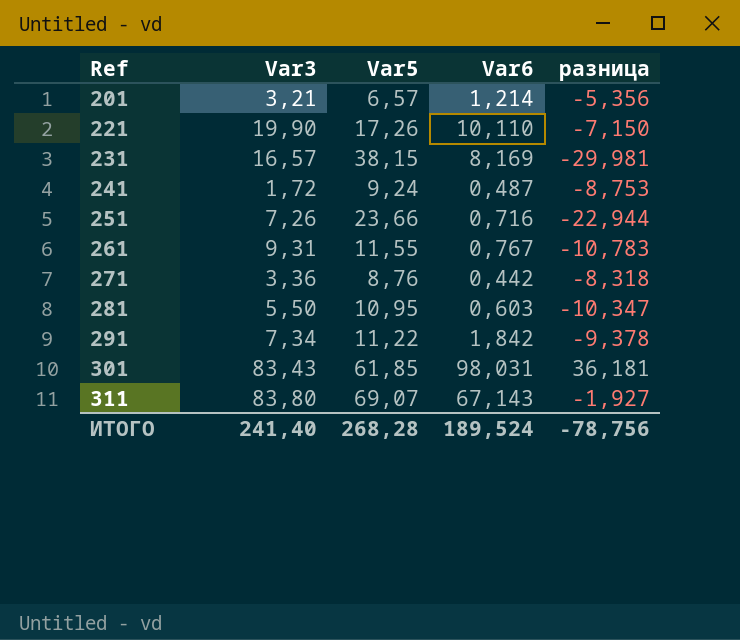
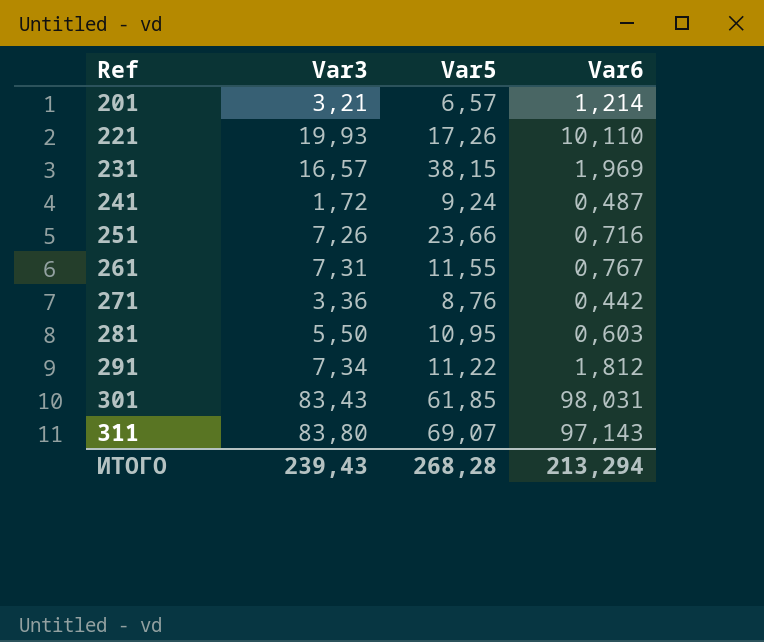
column разница | formula: [Var6] - [Var5] -> none
221 | Var3: 19,90 -> 19,93
231 | Var6: 8,169 -> 1,969
261 | Var3: 9,31 -> 7,31
291 | Var6: 1,842 -> 1,812
311 | Var6: 67,143 -> 97,143
ИТОГО | Var3: 241,40 -> 239,43
ИТОГО | Var6: 189,524 -> 213,294

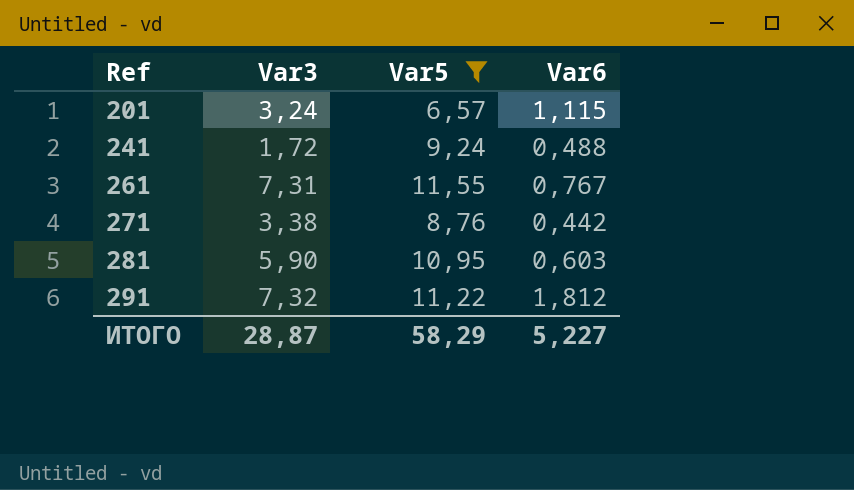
filter: none -> Var5 <= 11,55
201 | Var3: 3,21 -> 3,24
201 | Var6: 1,214 -> 1,115
241 | Var6: 0,487 -> 0,488
271 | Var3: 3,36 -> 3,38
281 | Var3: 5,50 -> 5,90
291 | Var3: 7,34 -> 7,32
ИТОГО | Var3: 239,43 -> 28,87
ИТОГО | Var5: 268,28 -> 58,29
ИТОГО | Var6: 213,294 -> 5,227

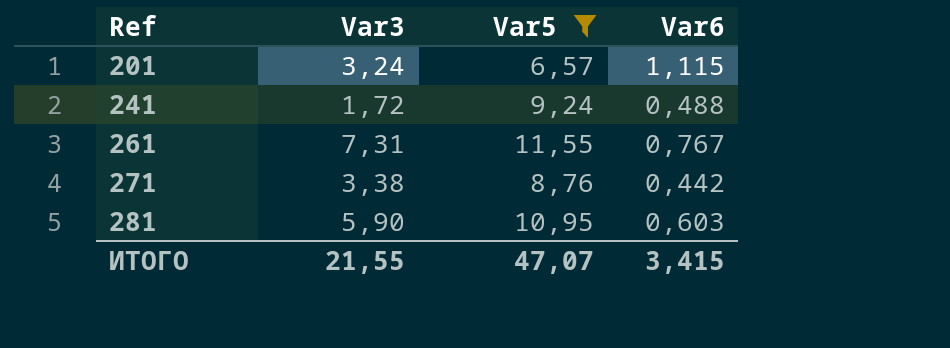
row 291: 7,32 | 11,22 | 1,812 -> none
ИТОГО | Var3: 28,87 -> 21,55
ИТОГО | Var5: 58,29 -> 47,07
ИТОГО | Var6: 5,227 -> 3,415

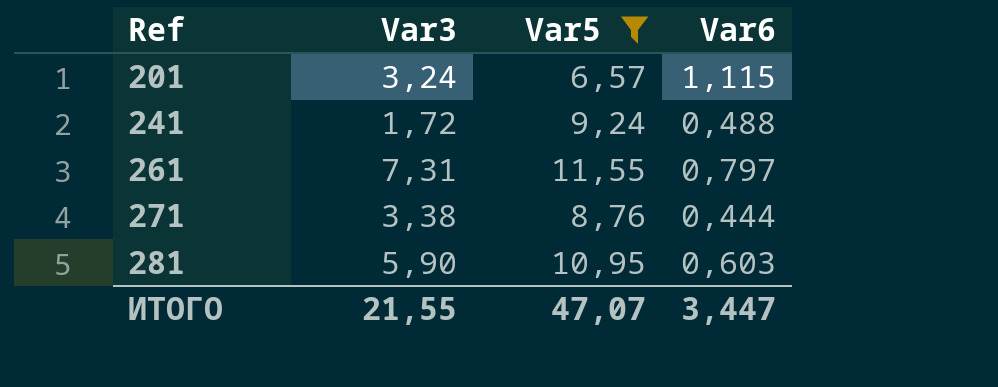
261 | Var6: 0,767 -> 0,797
271 | Var6: 0,442 -> 0,444
ИТОГО | Var6: 3,415 -> 3,447

